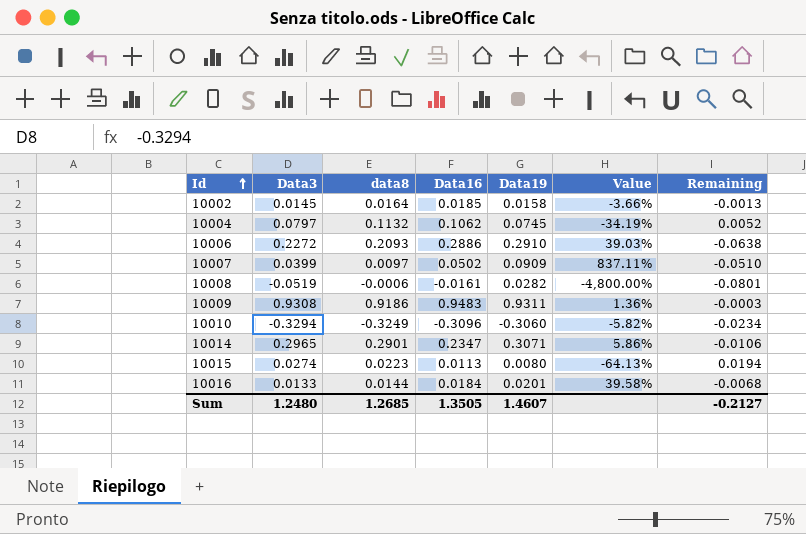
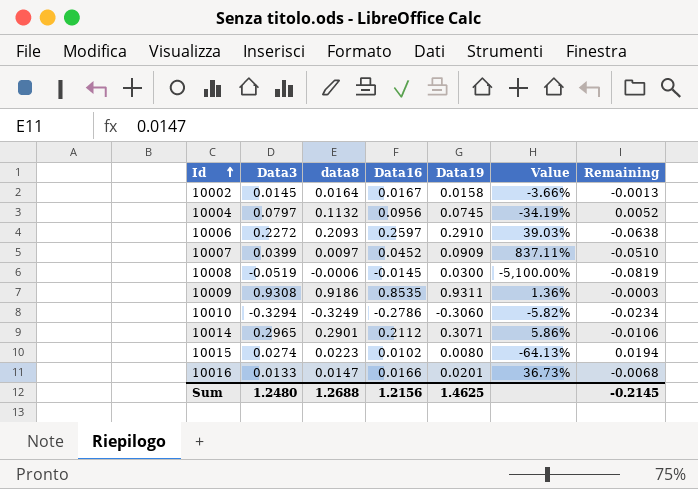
10002 | Data16: 0.0185 -> 0.0167
10004 | Data16: 0.1062 -> 0.0956
10006 | Data16: 0.2886 -> 0.2597
10007 | Data16: 0.0502 -> 0.0452
10008 | Data16: -0.0161 -> -0.0145
10008 | Data19: 0.0282 -> 0.0300
10008 | Value: -4,800.00% -> -5,100.00%
10008 | Remaining: -0.0801 -> -0.0819
10009 | Data16: 0.9483 -> 0.8535
10010 | Data16: -0.3096 -> -0.2786
10014 | Data16: 0.2347 -> 0.2112
10015 | Data16: 0.0113 -> 0.0102
10016 | data8: 0.0144 -> 0.0147
10016 | Data16: 0.0184 -> 0.0166
10016 | Value: 39.58% -> 36.73%
Sum | data8: 1.2685 -> 1.2688
Sum | Data16: 1.3505 -> 1.2156
Sum | Data19: 1.4607 -> 1.4625
Sum | Remaining: -0.2127 -> -0.2145

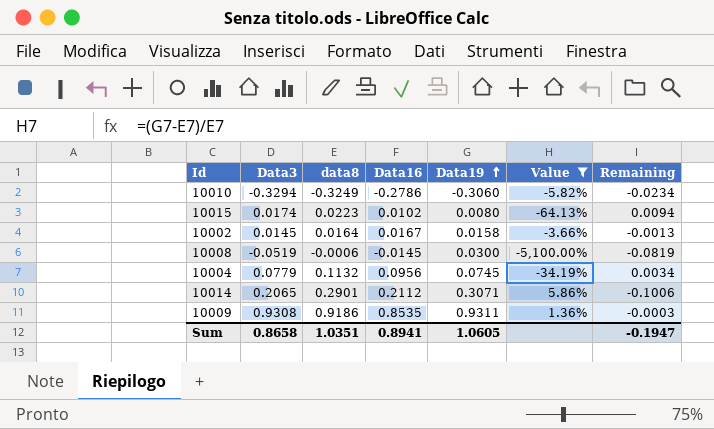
filter: none -> Value <= 5.86%
row order: Id ascending -> Data19 ascending
10015 | Data3: 0.0274 -> 0.0174
10015 | Remaining: 0.0194 -> 0.0094
10004 | Data3: 0.0797 -> 0.0779
10004 | Remaining: 0.0052 -> 0.0034
10014 | Data3: 0.2965 -> 0.2065
10014 | Remaining: -0.0106 -> -0.1006
Sum | Data3: 1.2480 -> 0.8658
Sum | data8: 1.2688 -> 1.0351
Sum | Data16: 1.2156 -> 0.8941
Sum | Data19: 1.4625 -> 1.0605
Sum | Remaining: -0.2145 -> -0.1947

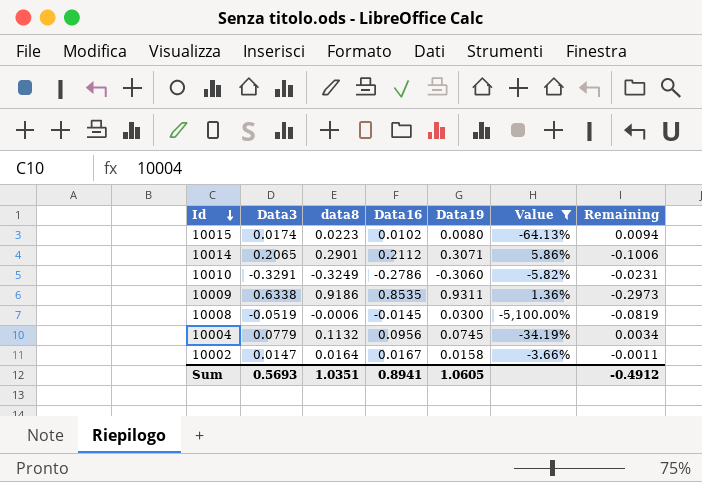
row order: Data19 ascending -> Id descending
10010 | Data3: -0.3294 -> -0.3291
10010 | Remaining: -0.0234 -> -0.0231
10009 | Data3: 0.9308 -> 0.6338
10009 | Remaining: -0.0003 -> -0.2973
10002 | Data3: 0.0145 -> 0.0147
10002 | Remaining: -0.0013 -> -0.0011
Sum | Data3: 0.8658 -> 0.5693
Sum | Remaining: -0.1947 -> -0.4912

